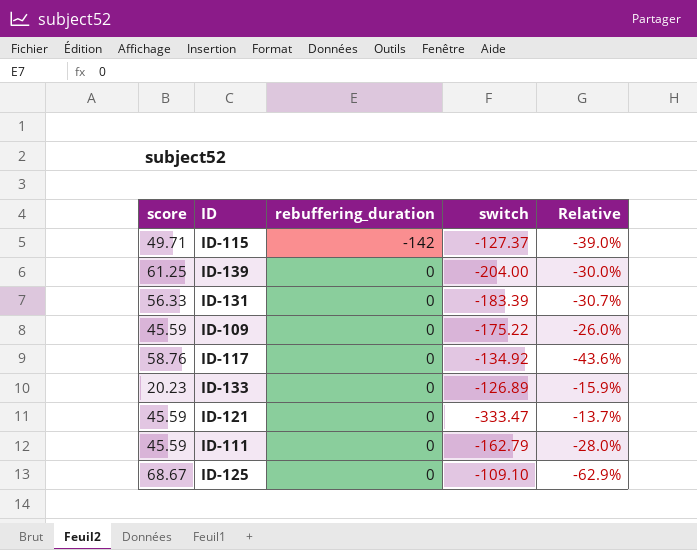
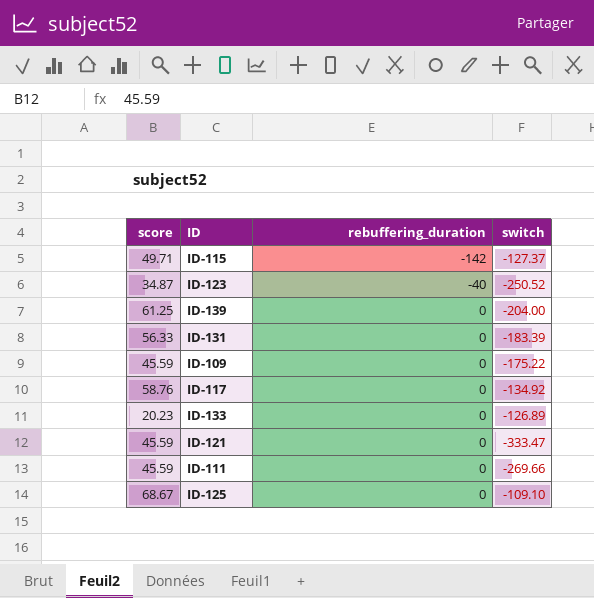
column Relative | formula: [score] / [switch] -> none
row ID-123: none -> 34.87 | -40 | -250.52
ID-111 | switch: -162.79 -> -269.66

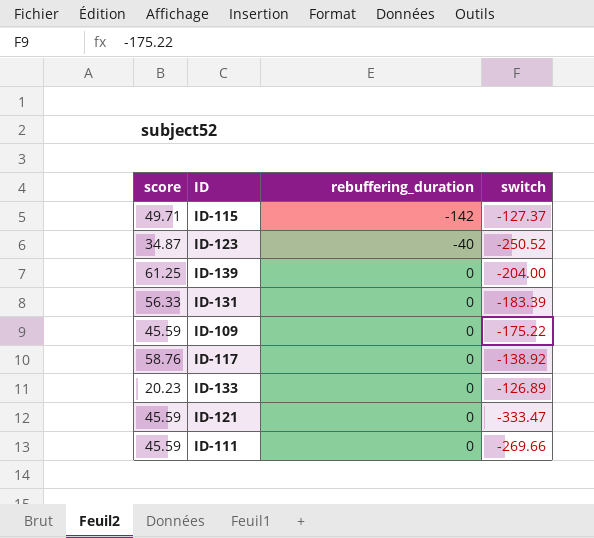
row ID-125: 68.67 | 0 | -109.10 -> none
ID-117 | switch: -134.92 -> -138.92

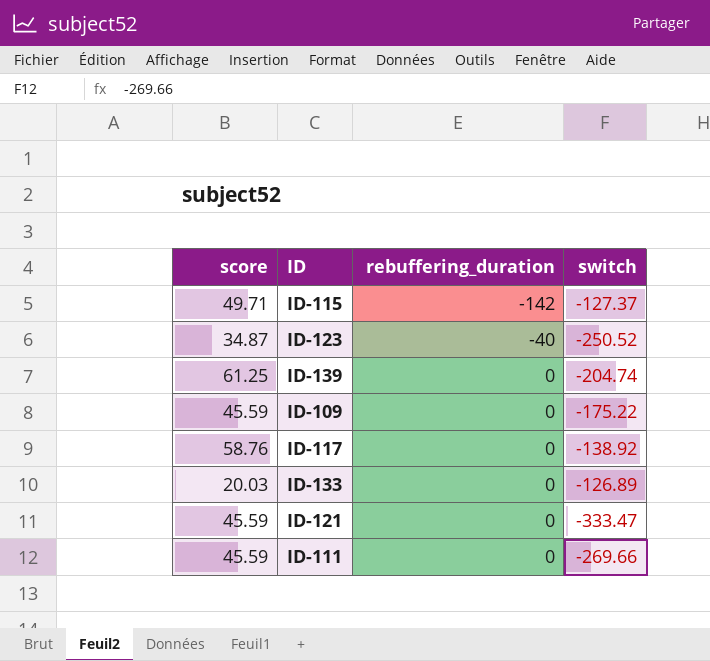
row ID-131: 56.33 | 0 | -183.39 -> none
ID-139 | switch: -204.00 -> -204.74
ID-133 | score: 20.23 -> 20.03

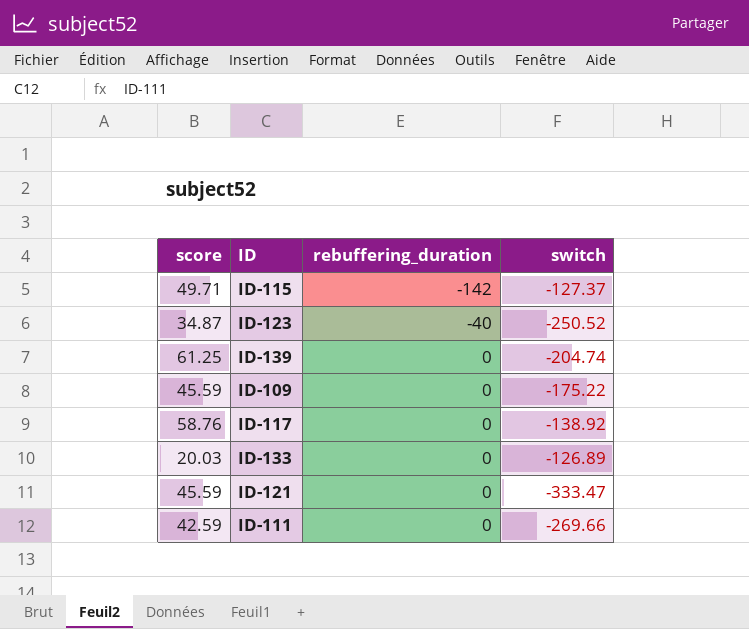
ID-111 | score: 45.59 -> 42.59

